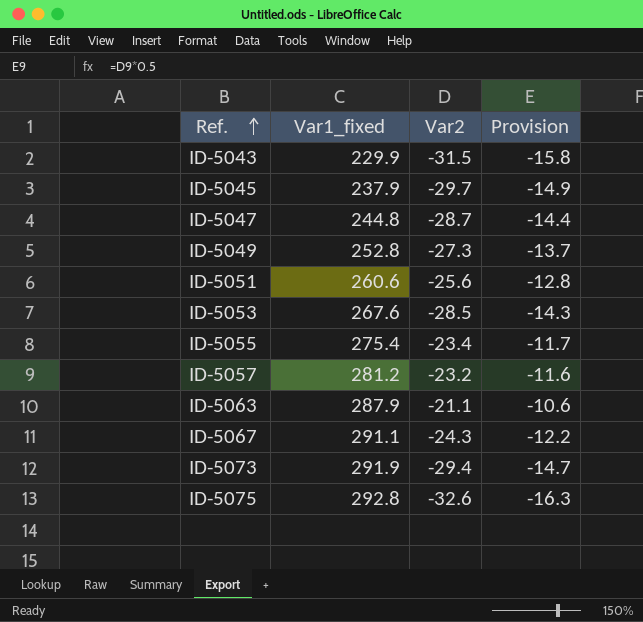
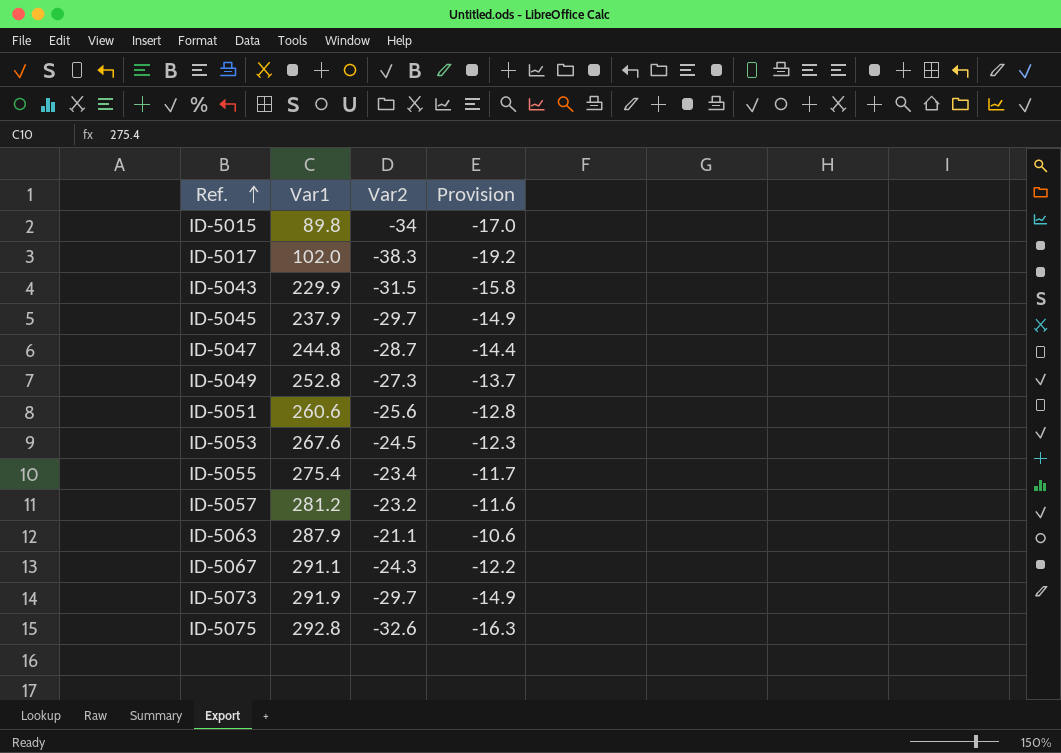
column name: Var1_fixed -> Var1
row ID-5015: none -> 89.8 | -34 | -17.0
row ID-5017: none -> 102.0 | -38.3 | -19.2
ID-5053 | Var2: -28.5 -> -24.5
ID-5053 | Provision: -14.3 -> -12.3
ID-5073 | Var2: -29.4 -> -29.7
ID-5073 | Provision: -14.7 -> -14.9

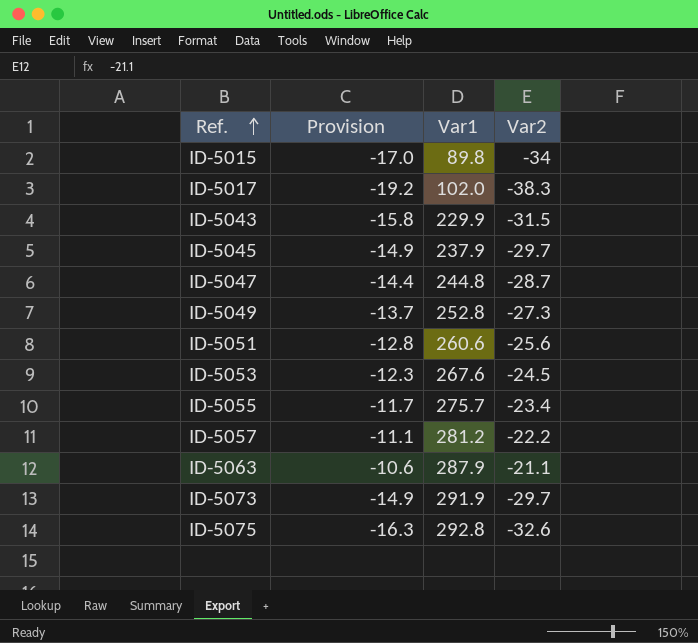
column Provision | position: 4 -> 2
row ID-5067: 291.1 | -24.3 | -12.2 -> none
ID-5055 | Var1: 275.4 -> 275.7
ID-5057 | Provision: -11.6 -> -11.1
ID-5057 | Var2: -23.2 -> -22.2

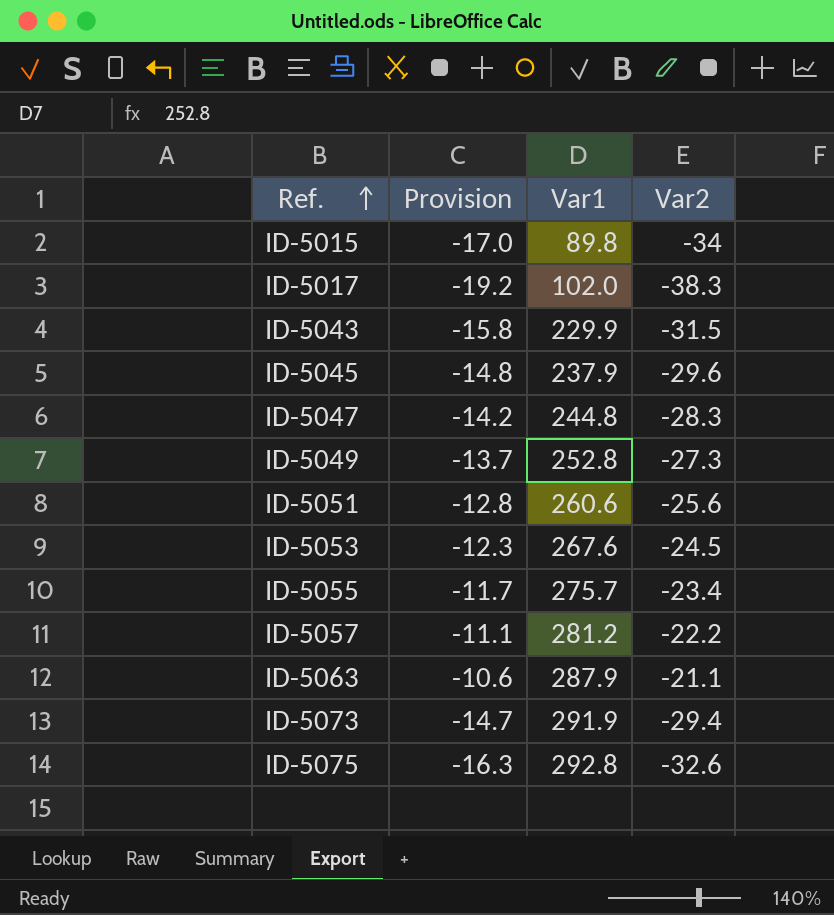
ID-5045 | Provision: -14.9 -> -14.8
ID-5045 | Var2: -29.7 -> -29.6
ID-5047 | Provision: -14.4 -> -14.2
ID-5047 | Var2: -28.7 -> -28.3
ID-5073 | Provision: -14.9 -> -14.7
ID-5073 | Var2: -29.7 -> -29.4

